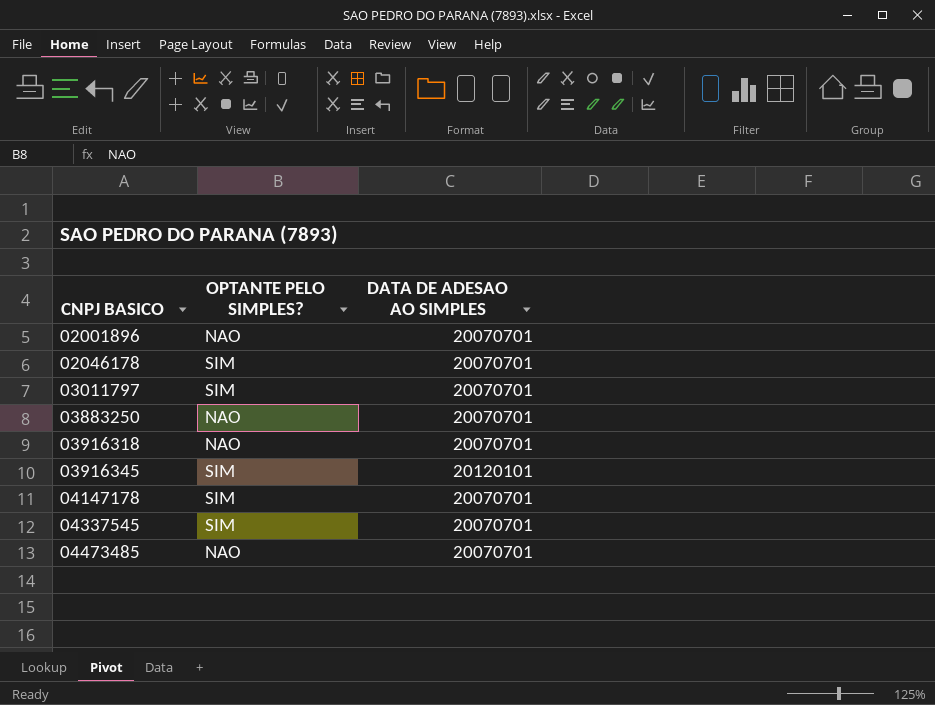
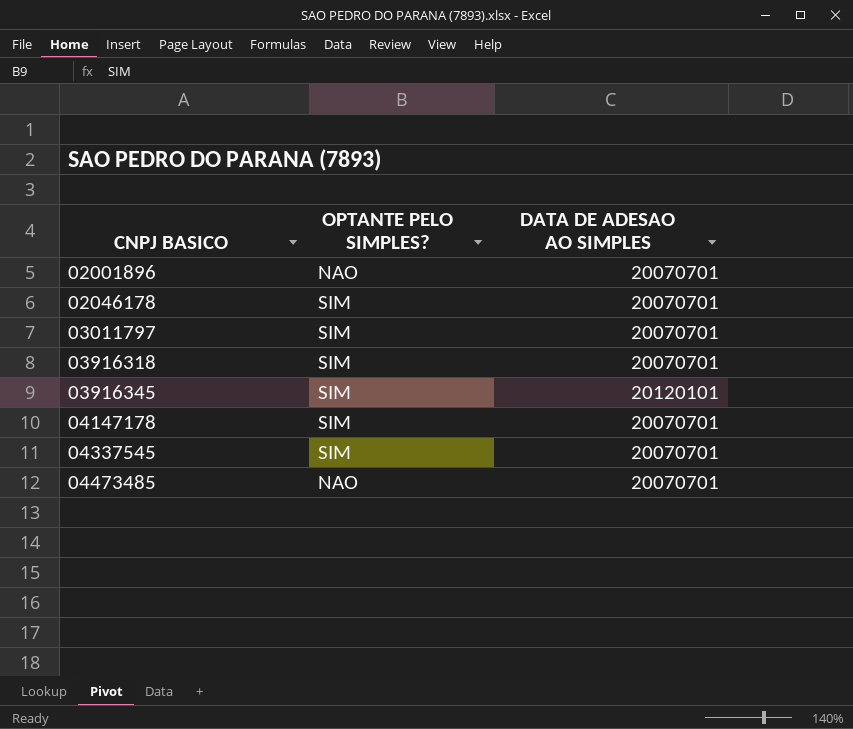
row 03883250: NAO | 20070701 -> none
03916318 | OPTANTE PELO SIMPLES?: NAO -> SIM

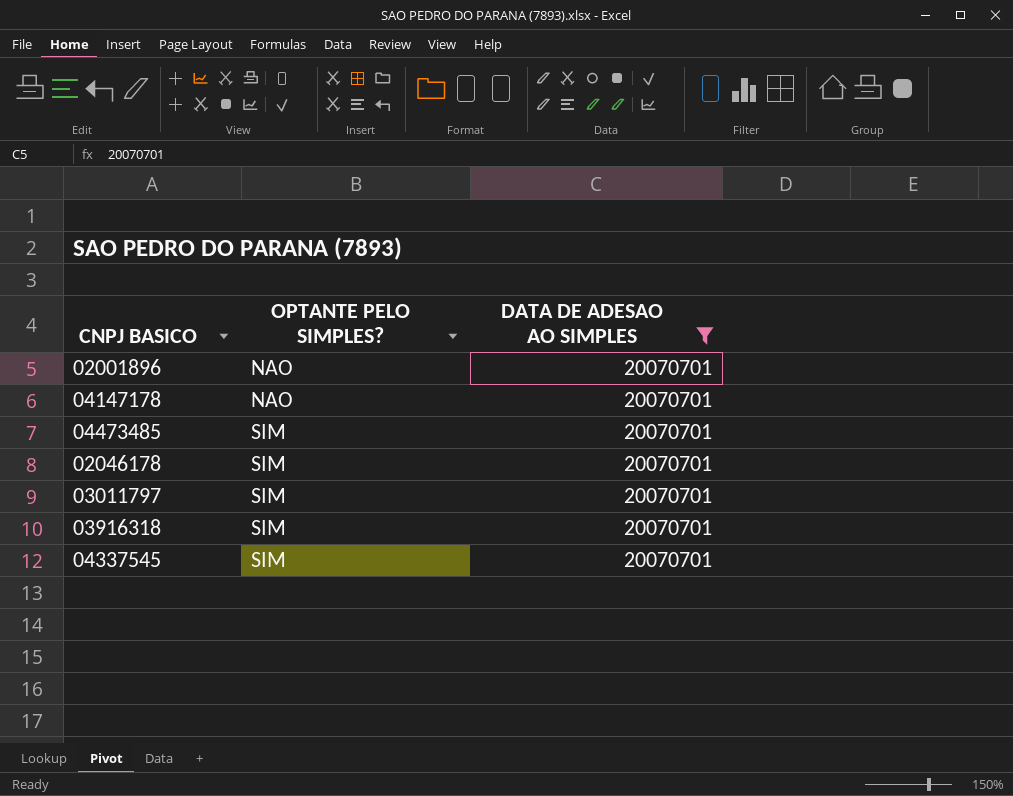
filter: none -> DATA DE ADESAO AO SIMPLES = 20070701
row order: CNPJ BASICO ascending -> OPTANTE PELO SIMPLES? ascending
04147178 | OPTANTE PELO SIMPLES?: SIM -> NAO
04473485 | OPTANTE PELO SIMPLES?: NAO -> SIM

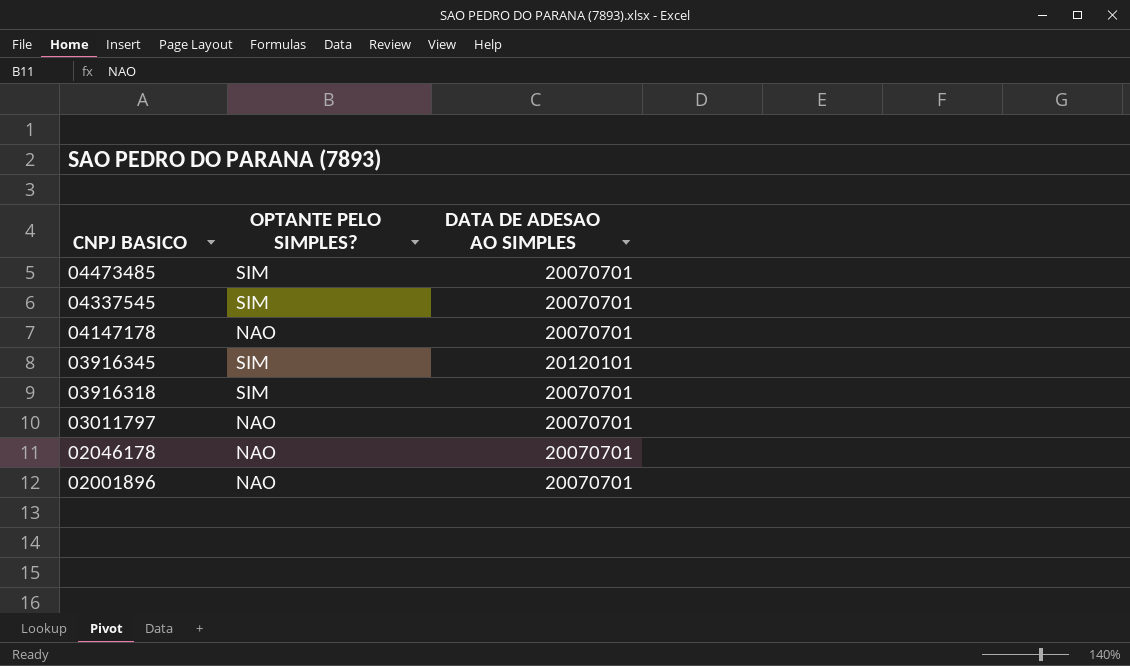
filter: DATA DE ADESAO AO SIMPLES = 20070701 -> none
row order: OPTANTE PELO SIMPLES? ascending -> CNPJ BASICO descending
03011797 | OPTANTE PELO SIMPLES?: SIM -> NAO
02046178 | OPTANTE PELO SIMPLES?: SIM -> NAO

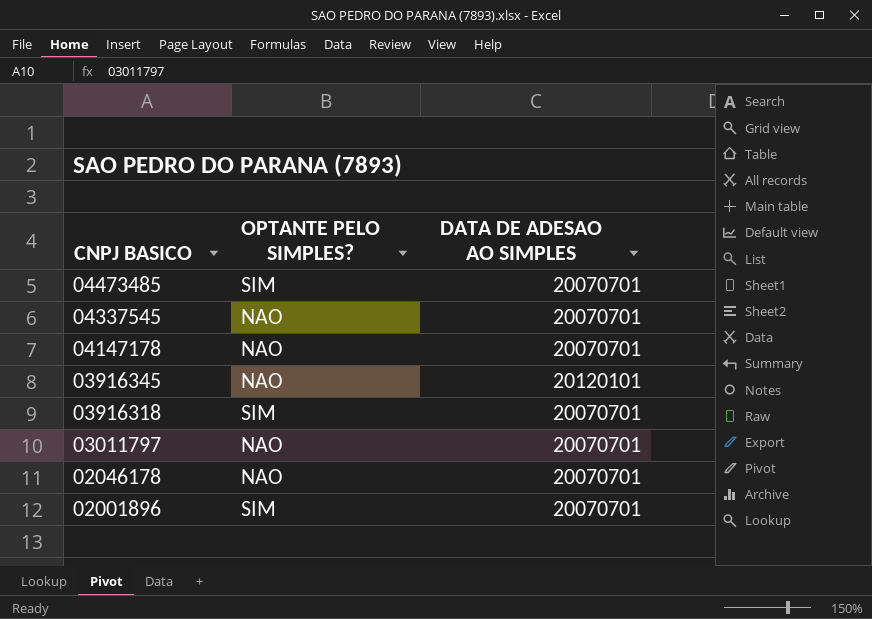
04337545 | OPTANTE PELO SIMPLES?: SIM -> NAO
03916345 | OPTANTE PELO SIMPLES?: SIM -> NAO
02001896 | OPTANTE PELO SIMPLES?: NAO -> SIM

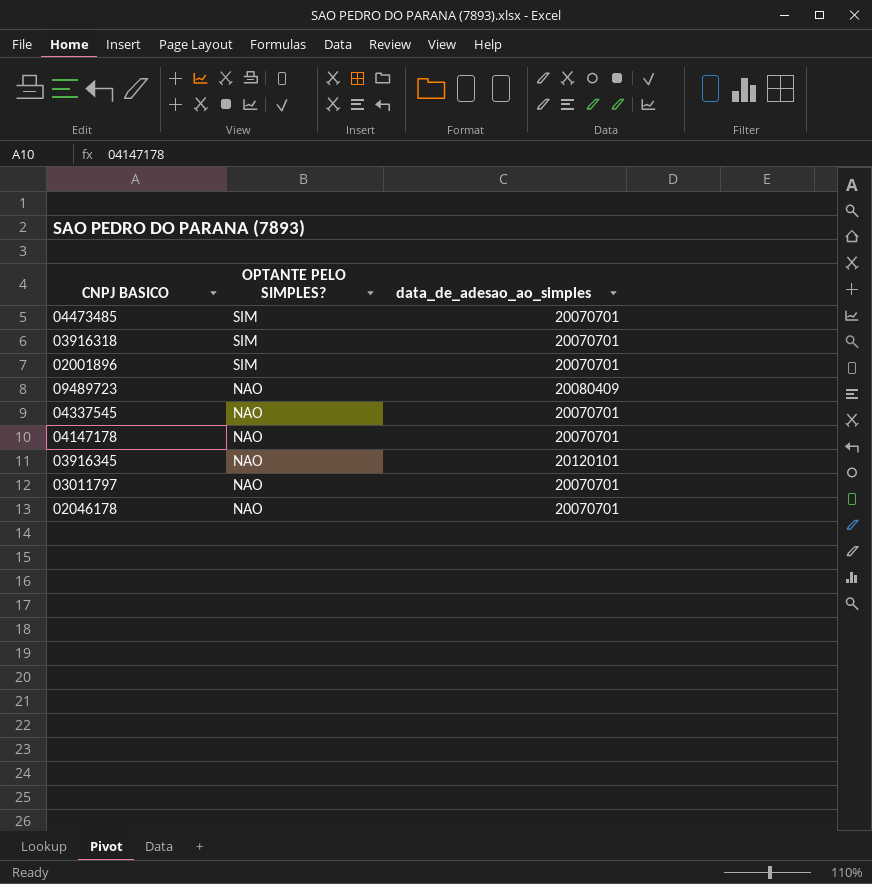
row order: CNPJ BASICO descending -> OPTANTE PELO SIMPLES? descending
column name: DATA DE ADESAO AO SIMPLES -> data_de_adesao_ao_simples
row 09489723: none -> NAO | 20080409

